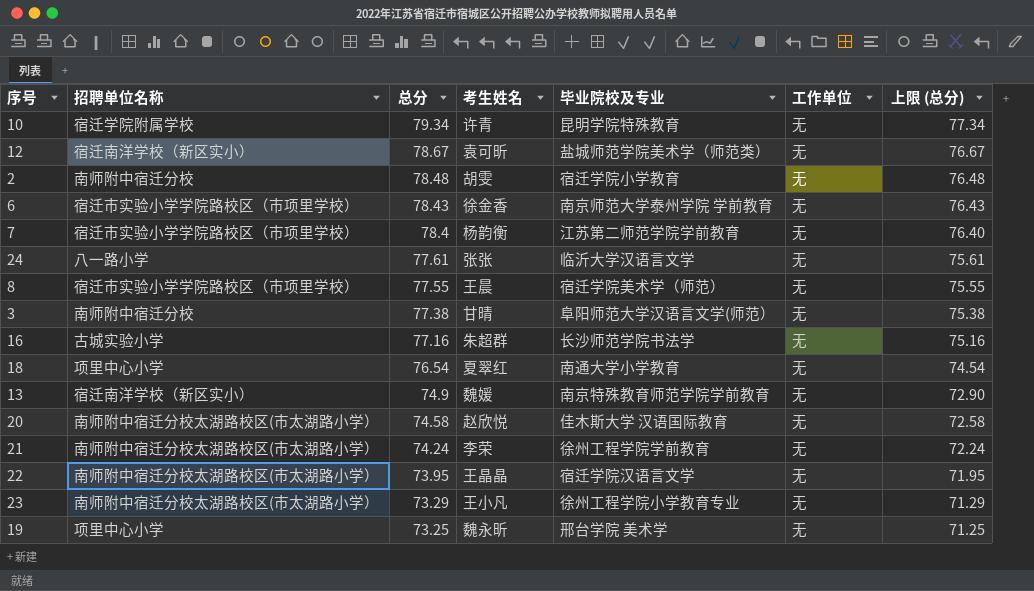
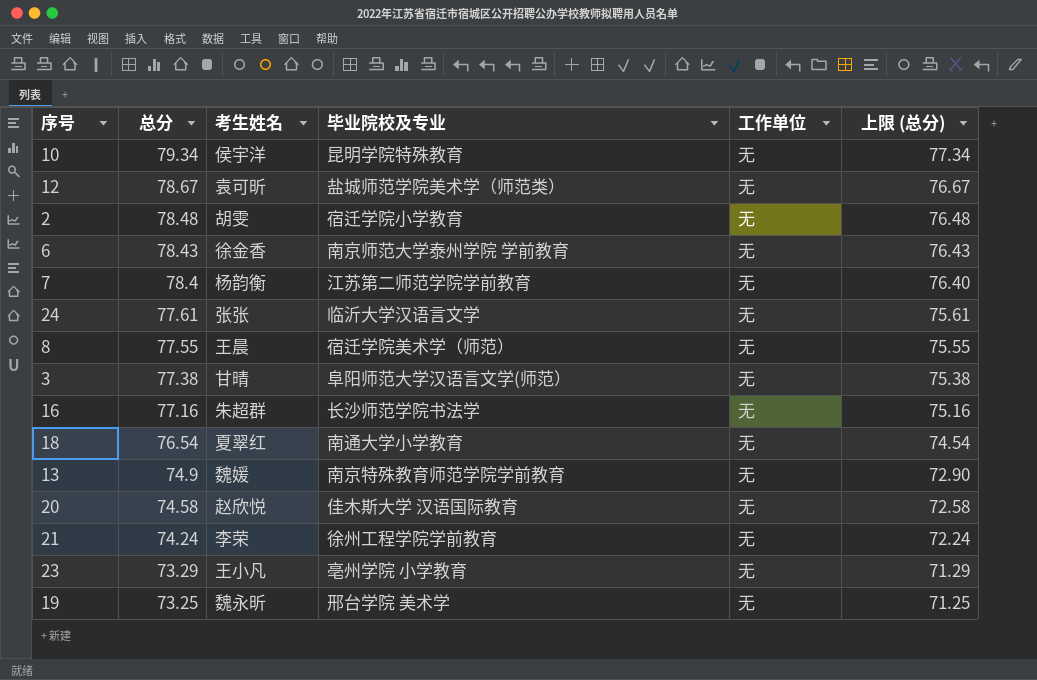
column 招聘单位名称 | position: 2 -> none
row 22: 南师附中宿迁分校太湖路校区(市太湖路小学） | 73.95 | 王晶晶 | 宿迁学院汉语言文学 | 无 | 71.95 -> none
10 | 考生姓名: 许青 -> 侯宇洋
23 | 毕业院校及专业: 徐州工程学院小学教育专业 -> 亳州学院 小学教育

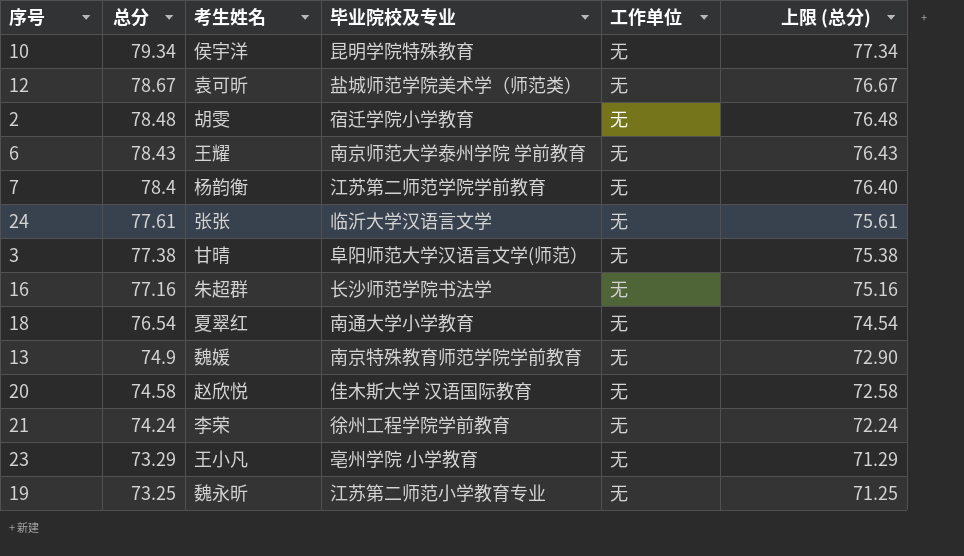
row 8: 77.55 | 王晨 | 宿迁学院美术学（师范） | 无 | 75.55 -> none
6 | 考生姓名: 徐金香 -> 王耀
19 | 毕业院校及专业: 邢台学院 美术学 -> 江苏第二师范小学教育专业

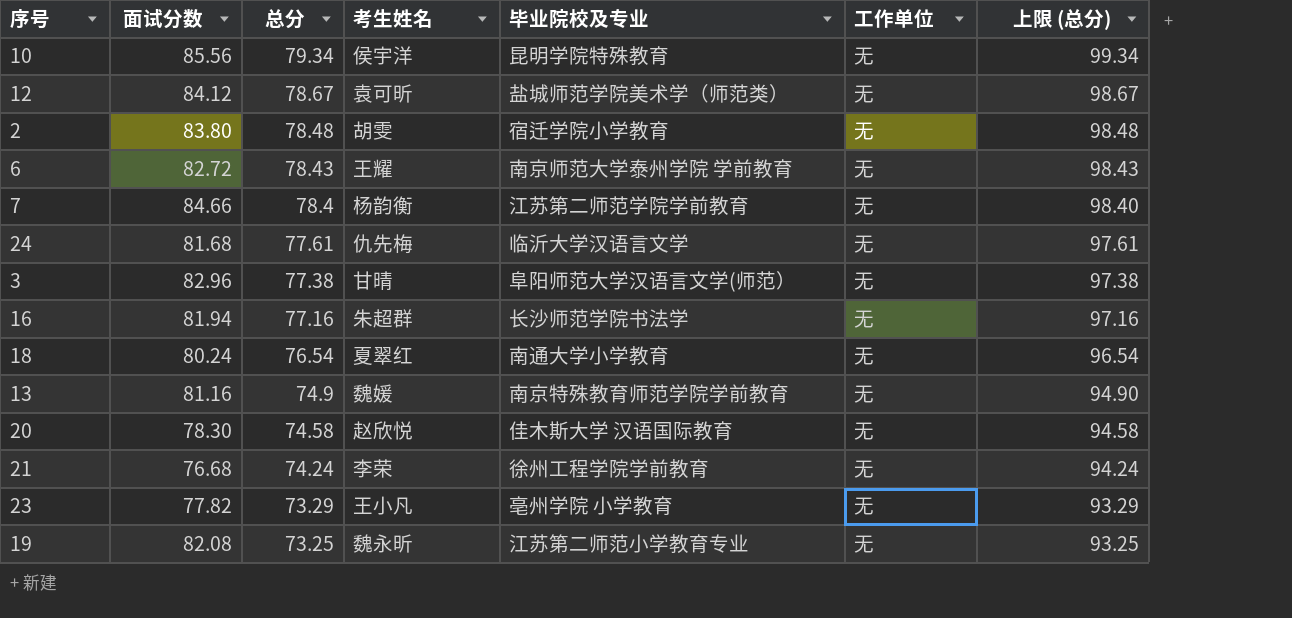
column 面试分数 | position: none -> 2
column 上限 (总分) | formula: [总分] - 2 -> [总分] + 20
24 | 考生姓名: 张张 -> 仇先梅

